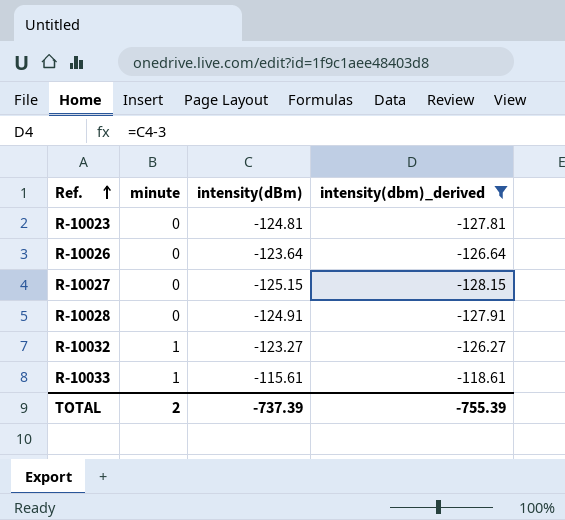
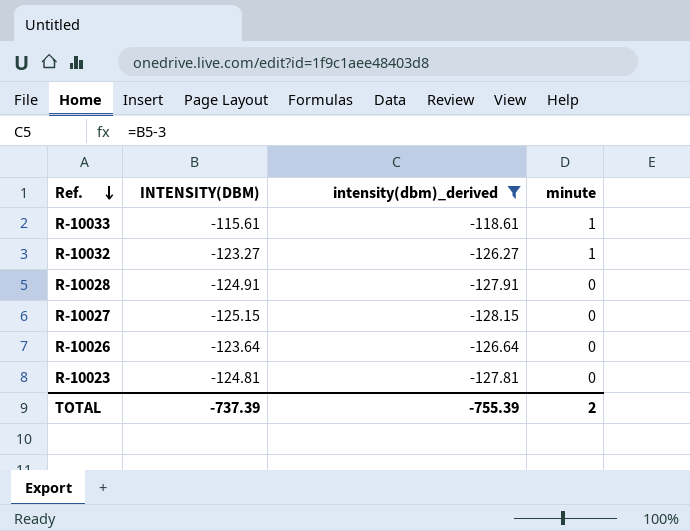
row order: Ref. ascending -> Ref. descending
column name: intensity(dBm) -> INTENSITY(DBM)
column minute | position: 2 -> 4

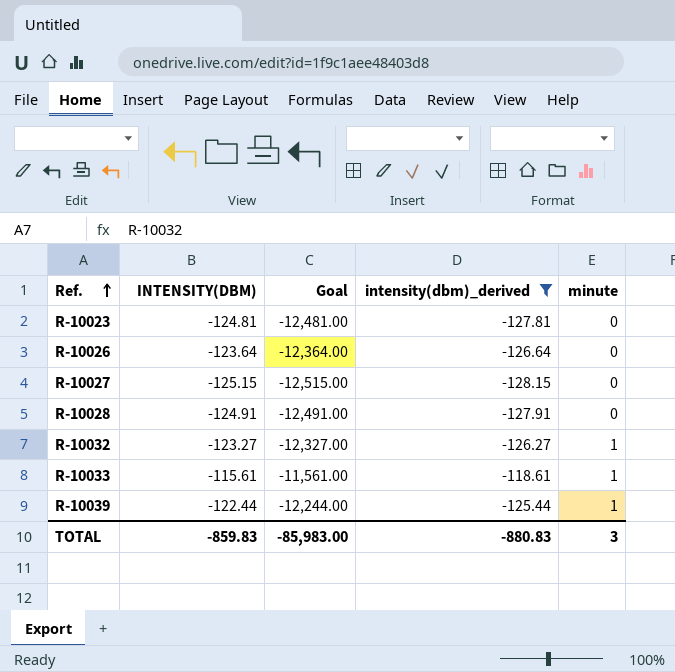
row order: Ref. descending -> Ref. ascending
column Goal | formula: none -> [INTENSITY(DBM)] * 100
row R-10039: none -> -122.44 | -12,244.00 | -125.44 | 1
TOTAL | INTENSITY(DBM): -737.39 -> -859.83
TOTAL | intensity(dbm)_derived: -755.39 -> -880.83
TOTAL | minute: 2 -> 3

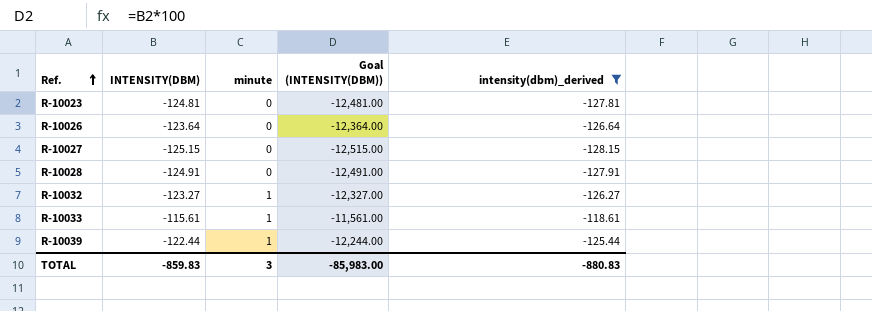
column minute | position: 5 -> 3
column name: Goal -> Goal (INTENSITY(DBM))

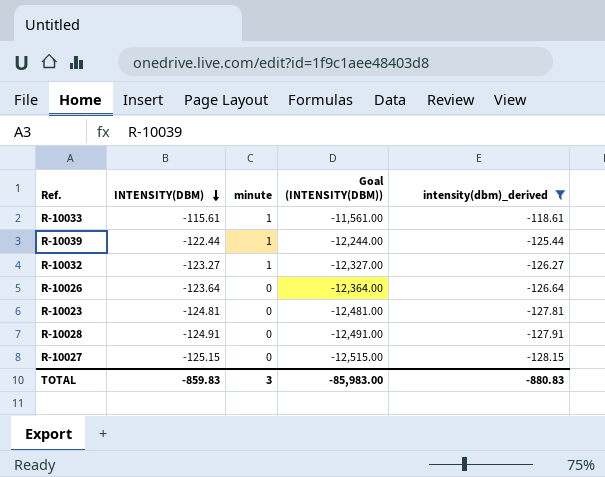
row order: Ref. ascending -> INTENSITY(DBM) descending

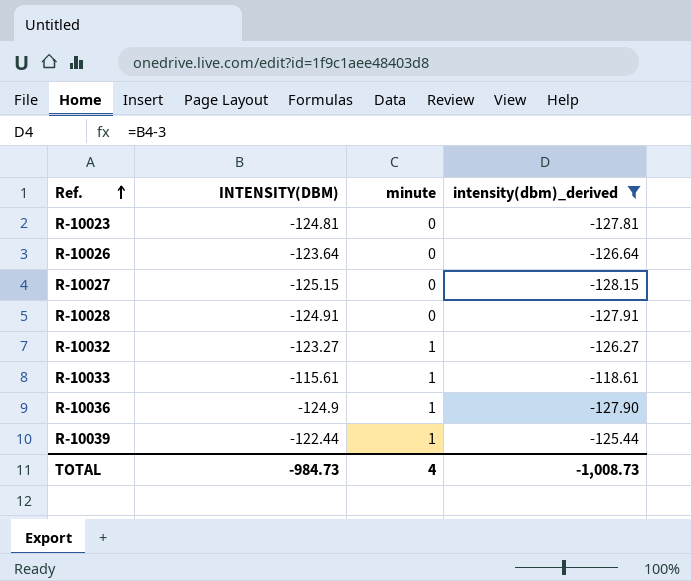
row order: INTENSITY(DBM) descending -> Ref. ascending
column Goal (INTENSITY(DBM)) | formula: [INTENSITY(DBM)] * 100 -> none
row R-10036: none -> -124.9 | 1 | -127.90
TOTAL | INTENSITY(DBM): -859.83 -> -984.73
TOTAL | minute: 3 -> 4
TOTAL | intensity(dbm)_derived: -880.83 -> -1,008.73

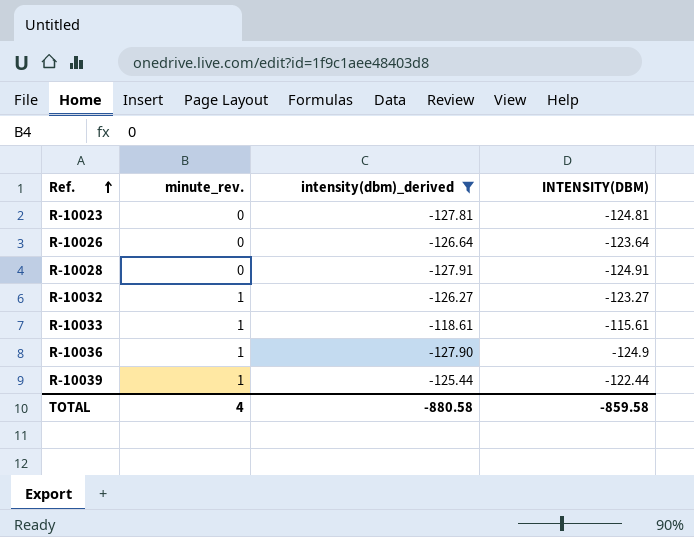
column name: minute -> minute_rev.
column INTENSITY(DBM) | position: 2 -> 4
row R-10027: -125.15 | 0 | -128.15 -> none
TOTAL | intensity(dbm)_derived: -1,008.73 -> -880.58
TOTAL | INTENSITY(DBM): -984.73 -> -859.58

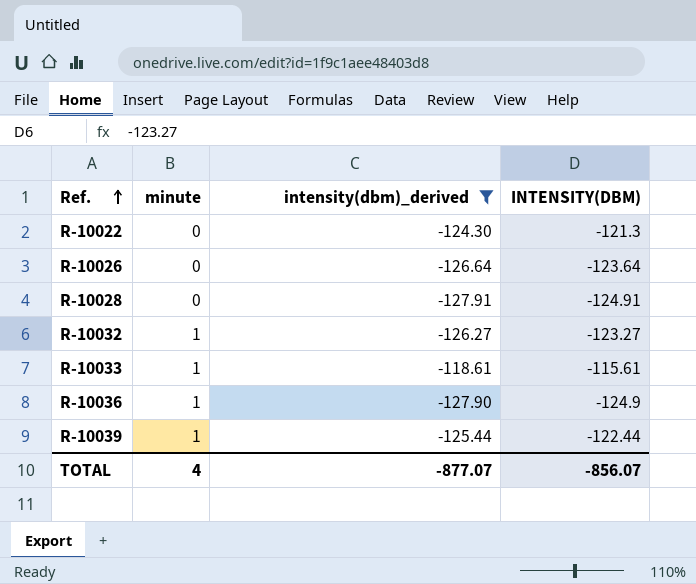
column name: minute_rev. -> minute
row R-10023: 0 | -127.81 | -124.81 -> none
row R-10022: none -> 0 | -124.30 | -121.3
TOTAL | intensity(dbm)_derived: -880.58 -> -877.07
TOTAL | INTENSITY(DBM): -859.58 -> -856.07

